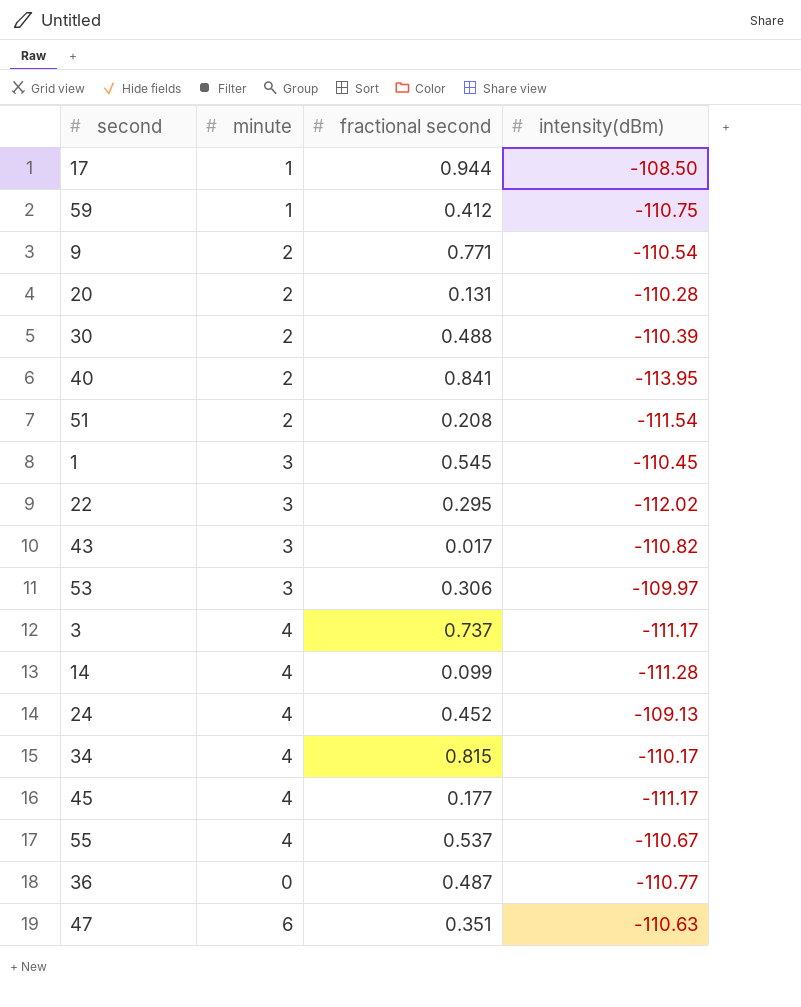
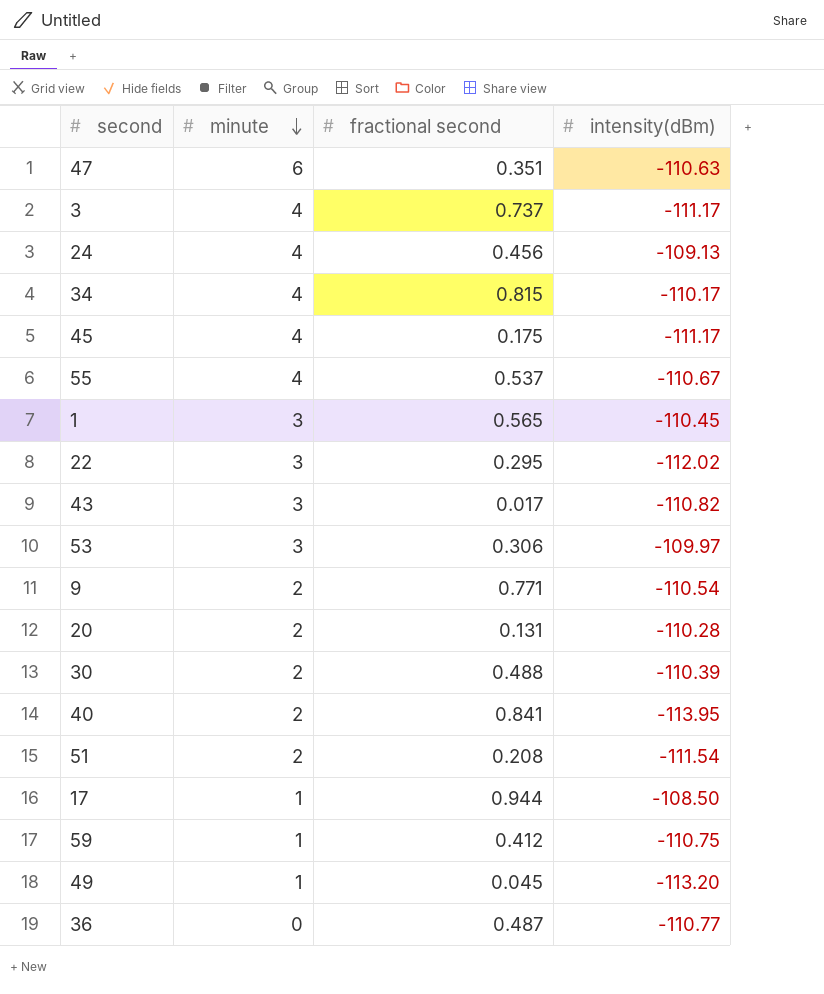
row order: none -> minute descending
row 14: 4 | 0.099 | -111.28 -> none
24 | fractional second: 0.452 -> 0.456
45 | fractional second: 0.177 -> 0.175
1 | fractional second: 0.545 -> 0.565
row 49: none -> 1 | 0.045 | -113.20

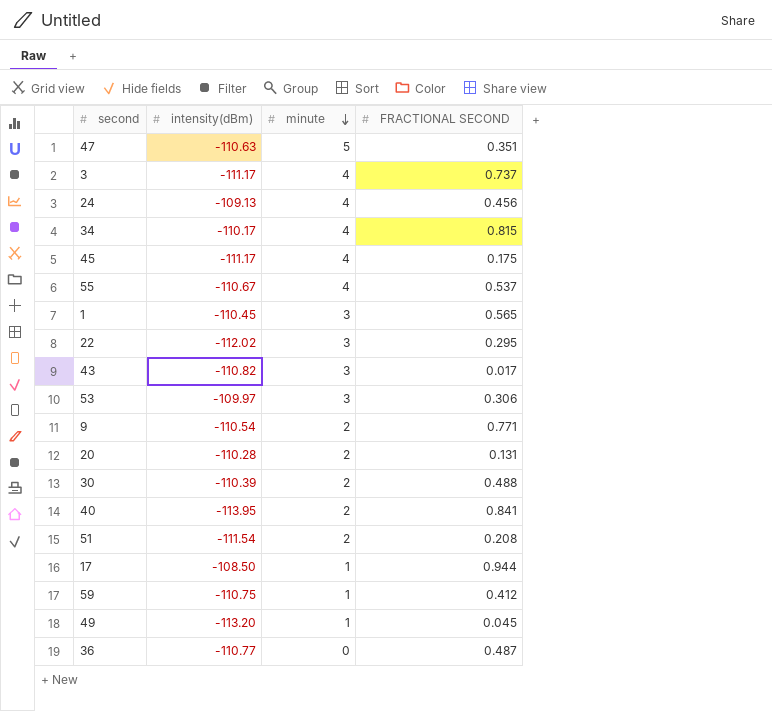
column intensity(dBm) | position: 4 -> 2
column name: fractional second -> FRACTIONAL SECOND
47 | minute: 6 -> 5

